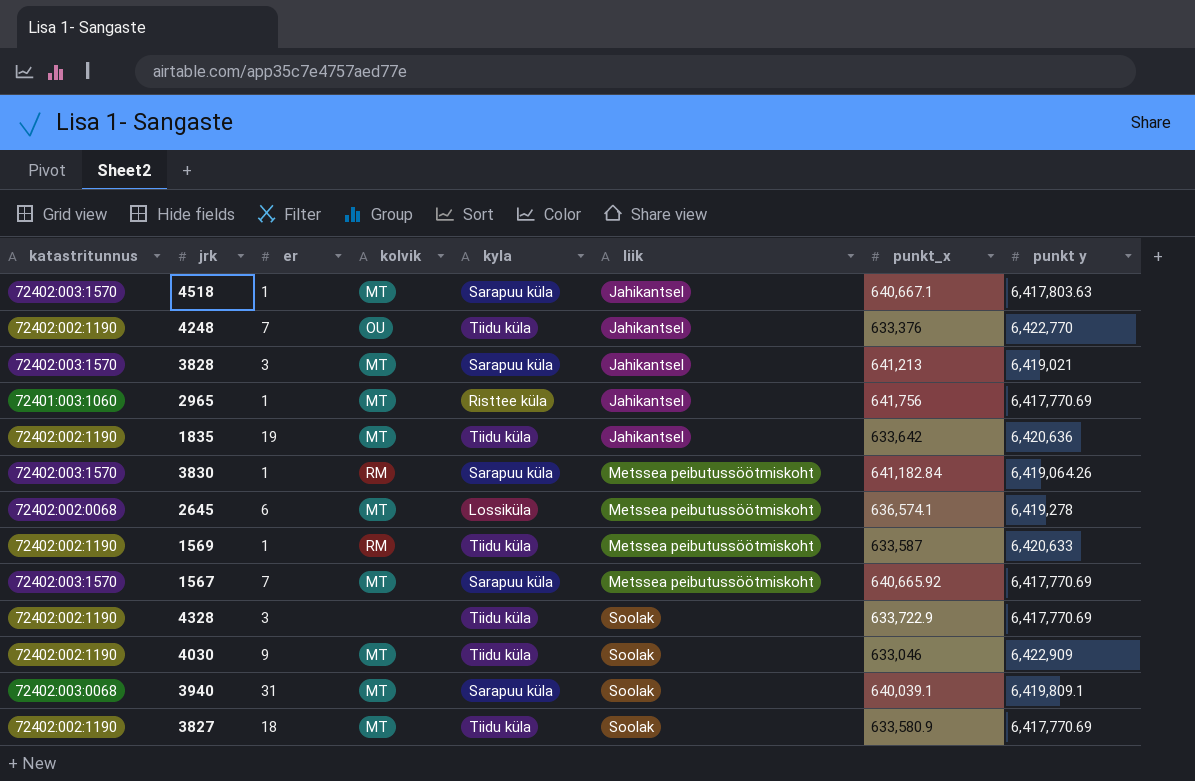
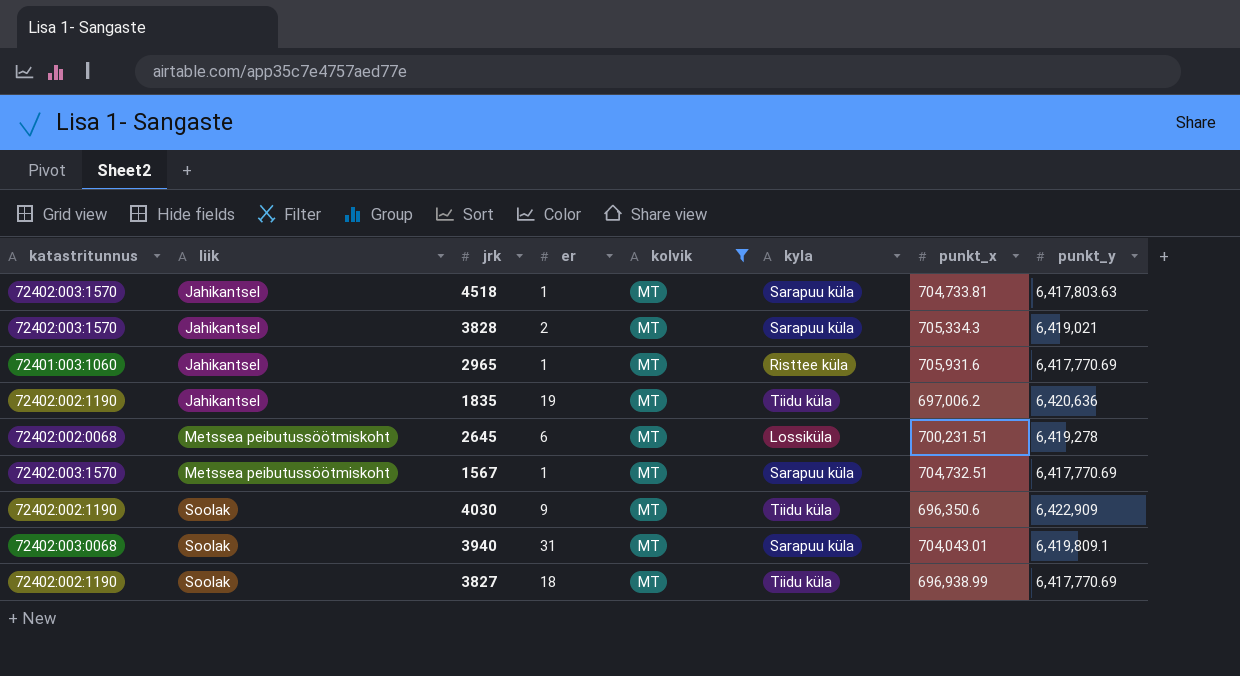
filter: none -> kolvik = MT
column liik | position: 6 -> 2
column name: punkt y -> punkt_y
4518 | punkt_x: 640,667.1 -> 704,733.81
3828 | er: 3 -> 2
3828 | punkt_x: 641,213 -> 705,334.3
2965 | punkt_x: 641,756 -> 705,931.6
1835 | punkt_x: 633,642 -> 697,006.2
2645 | punkt_x: 636,574.1 -> 700,231.51
1567 | er: 7 -> 1
1567 | punkt_x: 640,665.92 -> 704,732.51
4030 | punkt_x: 633,046 -> 696,350.6
3940 | punkt_x: 640,039.1 -> 704,043.01
3827 | punkt_x: 633,580.9 -> 696,938.99

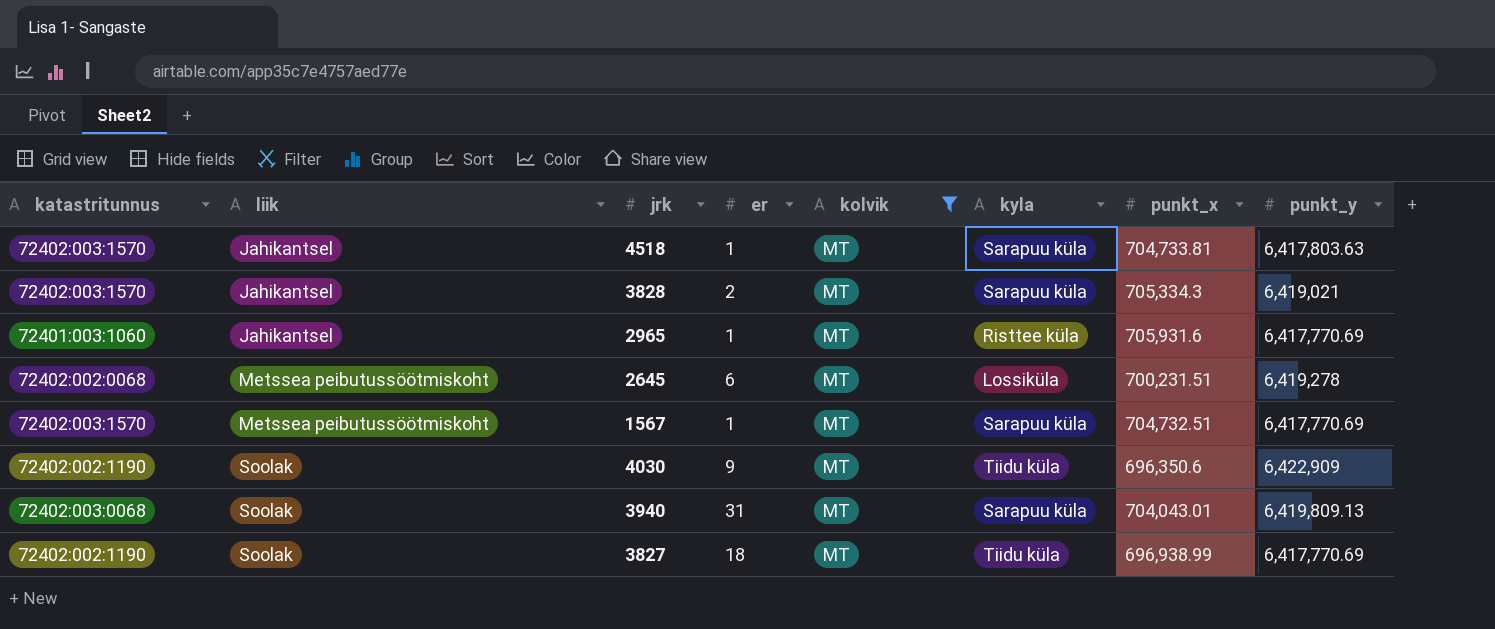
row 1835: 72402:002:1190 | Jahikantsel | 19 | MT | Tiidu küla | 697,006.2 | 6,420,636 -> none
3940 | punkt_y: 6,419,809.1 -> 6,419,809.13

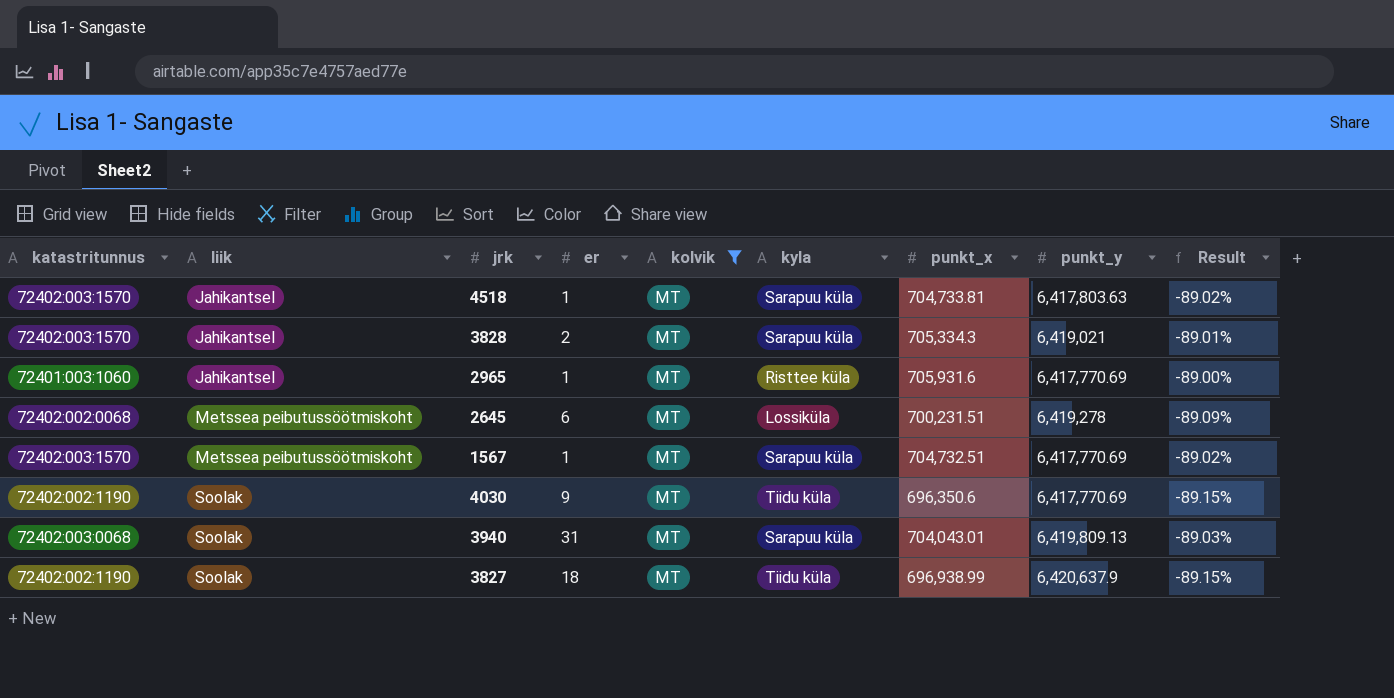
column Result | formula: none -> ([punkt_x] - [punkt_y]) / [punkt_y]
4030 | punkt_y: 6,422,909 -> 6,417,770.69
3827 | punkt_y: 6,417,770.69 -> 6,420,637.9

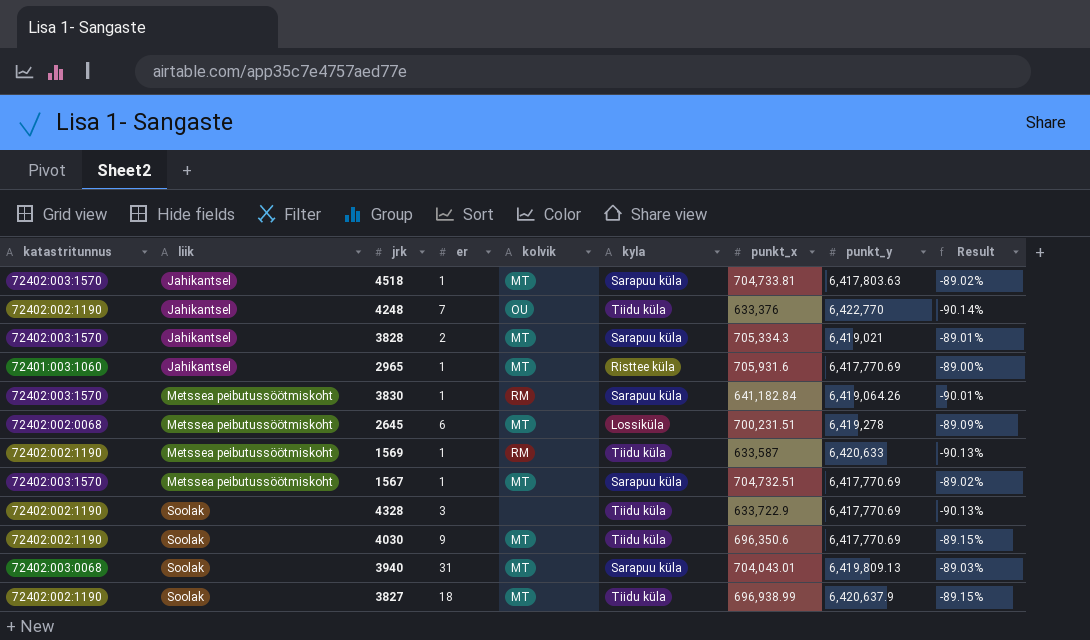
filter: kolvik = MT -> none

